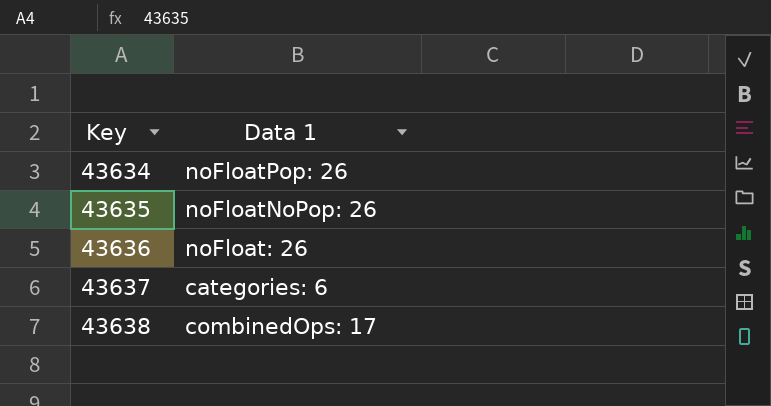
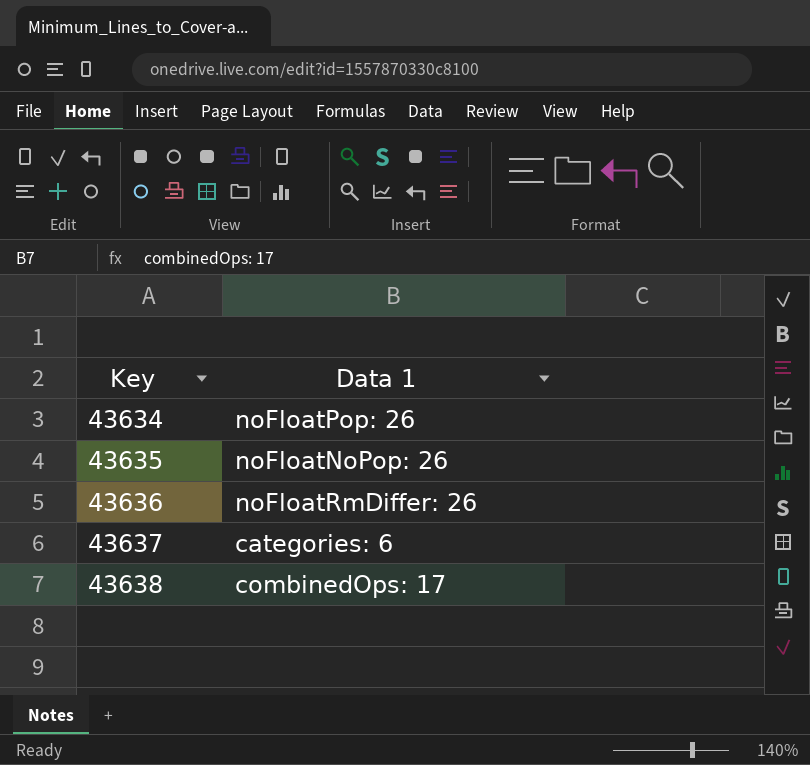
43636 | Data 1: noFloat: 26 -> noFloatRmDiffer: 26

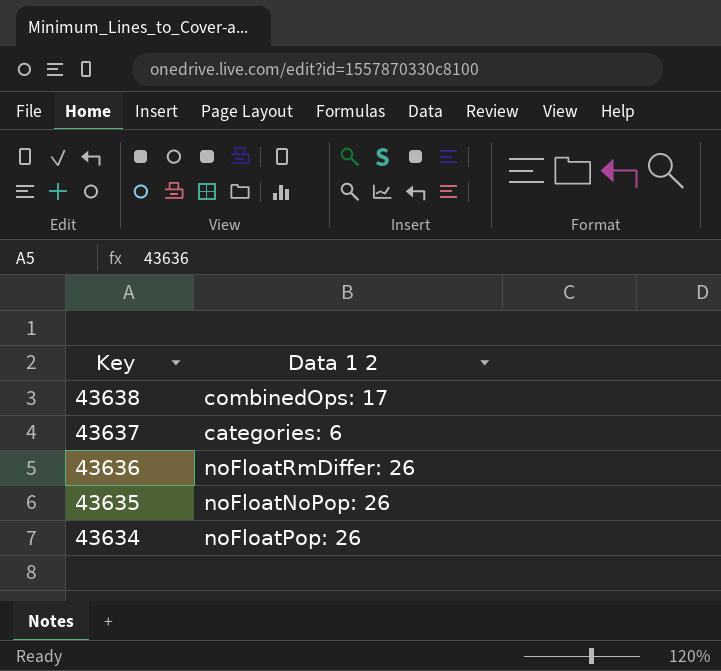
row order: Key ascending -> Key descending
column name: Data 1 -> Data 1 2

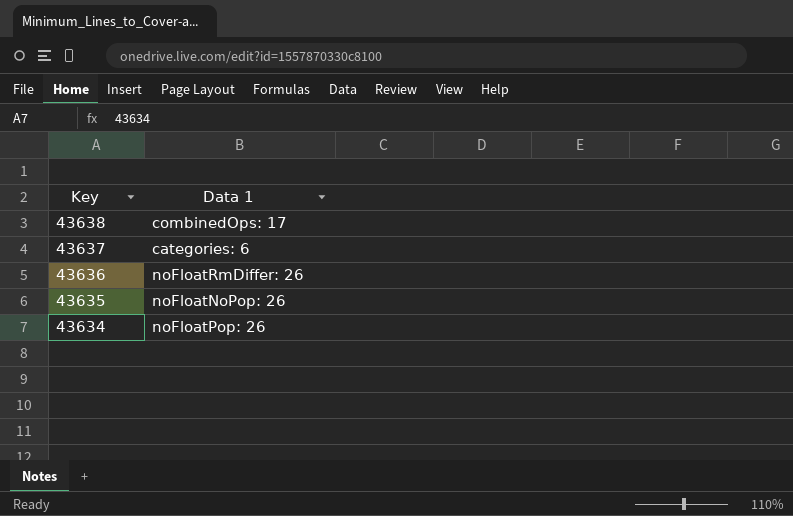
column name: Data 1 2 -> Data 1

